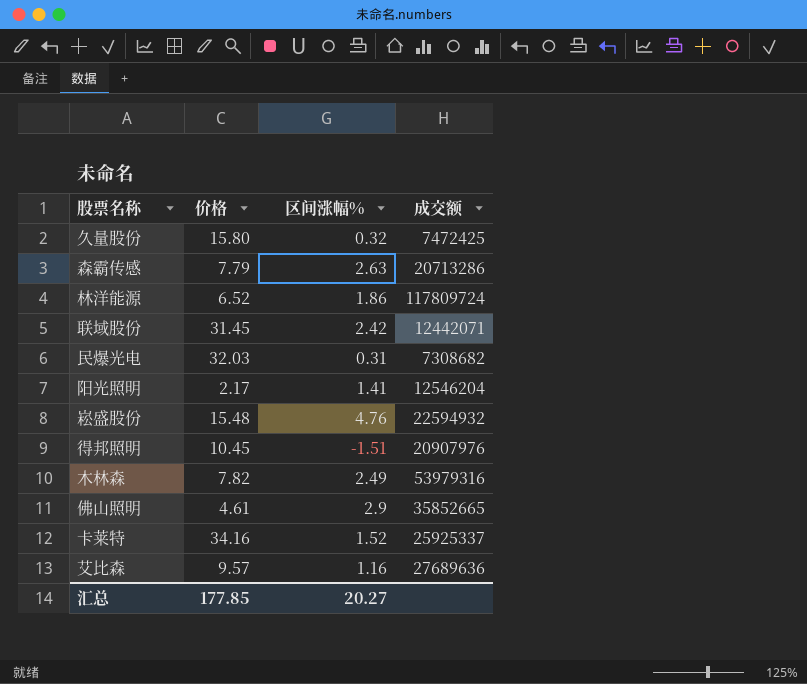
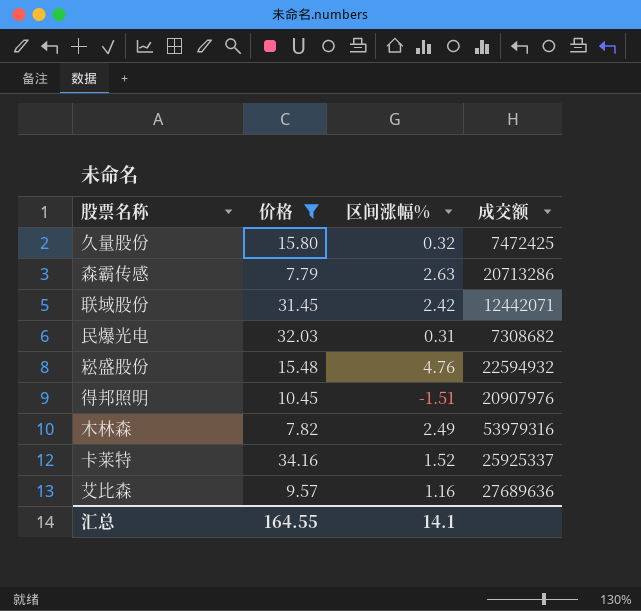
filter: none -> 价格 >= 7.79
汇总 | 价格: 177.85 -> 164.55
汇总 | 区间涨幅%: 20.27 -> 14.1

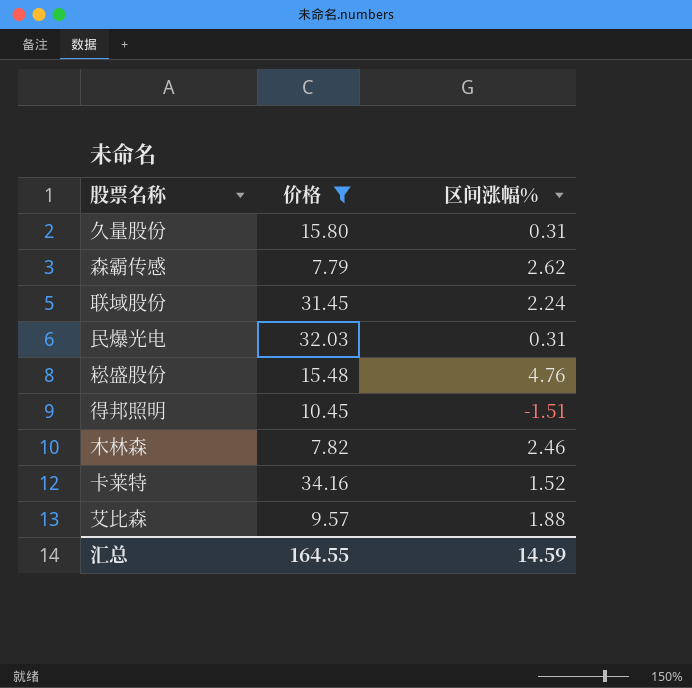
column 成交额 | position: 4 -> none
久量股份 | 区间涨幅%: 0.32 -> 0.31
森霸传感 | 区间涨幅%: 2.63 -> 2.62
联域股份 | 区间涨幅%: 2.42 -> 2.24
木林森 | 区间涨幅%: 2.49 -> 2.46
艾比森 | 区间涨幅%: 1.16 -> 1.88
汇总 | 区间涨幅%: 14.1 -> 14.59

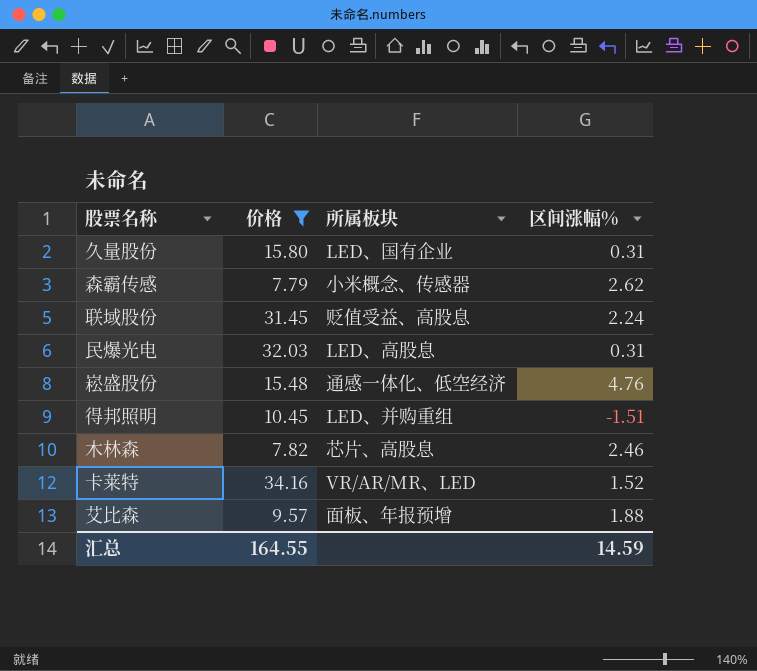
column 所属板块 | position: none -> 3

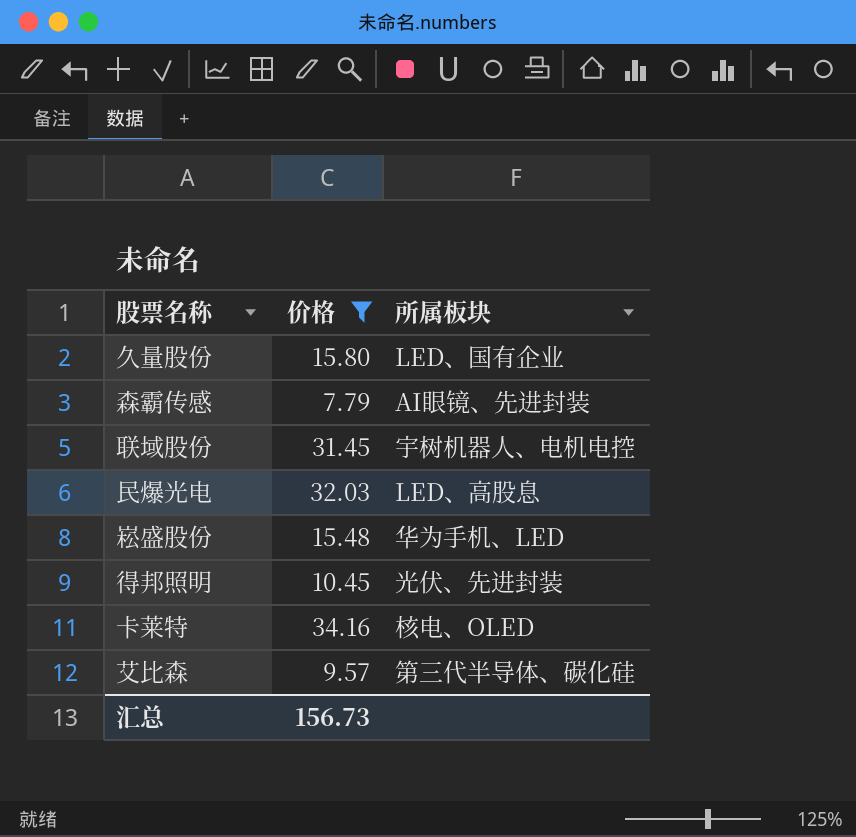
column 区间涨幅% | position: 4 -> none
row 木林森: 7.82 | 芯片、高股息 | 2.46 -> none
森霸传感 | 所属板块: 小米概念、传感器 -> AI眼镜、先进封装
联域股份 | 所属板块: 贬值受益、高股息 -> 宇树机器人、电机电控
崧盛股份 | 所属板块: 通感一体化、低空经济 -> 华为手机、LED
得邦照明 | 所属板块: LED、并购重组 -> 光伏、先进封装
卡莱特 | 所属板块: VR/AR/MR、LED -> 核电、OLED
艾比森 | 所属板块: 面板、年报预增 -> 第三代半导体、碳化硅
汇总 | 价格: 164.55 -> 156.73

